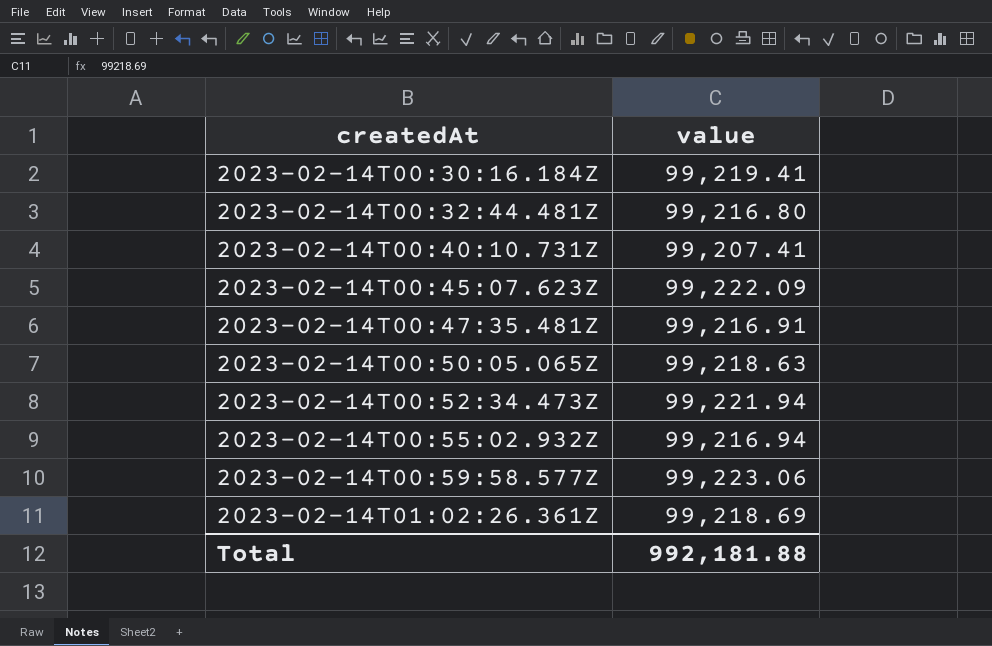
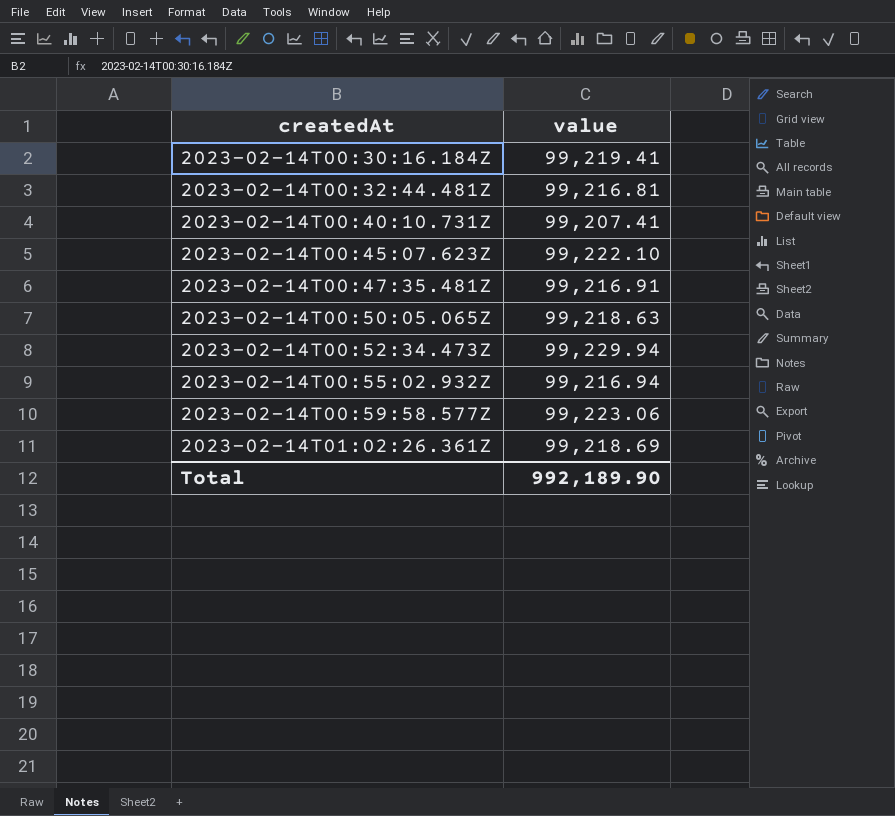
2023-02-14T00:32:44.481Z | value: 99,216.80 -> 99,216.81
2023-02-14T00:45:07.623Z | value: 99,222.09 -> 99,222.10
2023-02-14T00:52:34.473Z | value: 99,221.94 -> 99,229.94
Total | value: 992,181.88 -> 992,189.90

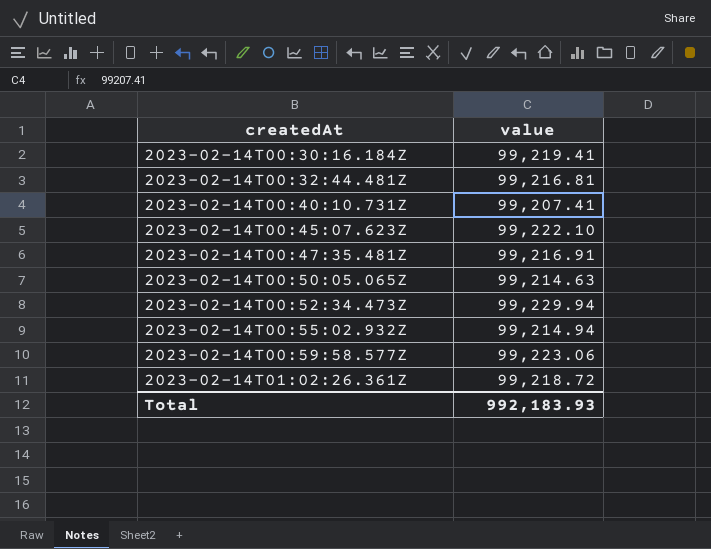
2023-02-14T00:50:05.065Z | value: 99,218.63 -> 99,214.63
2023-02-14T00:55:02.932Z | value: 99,216.94 -> 99,214.94
2023-02-14T01:02:26.361Z | value: 99,218.69 -> 99,218.72
Total | value: 992,189.90 -> 992,183.93

